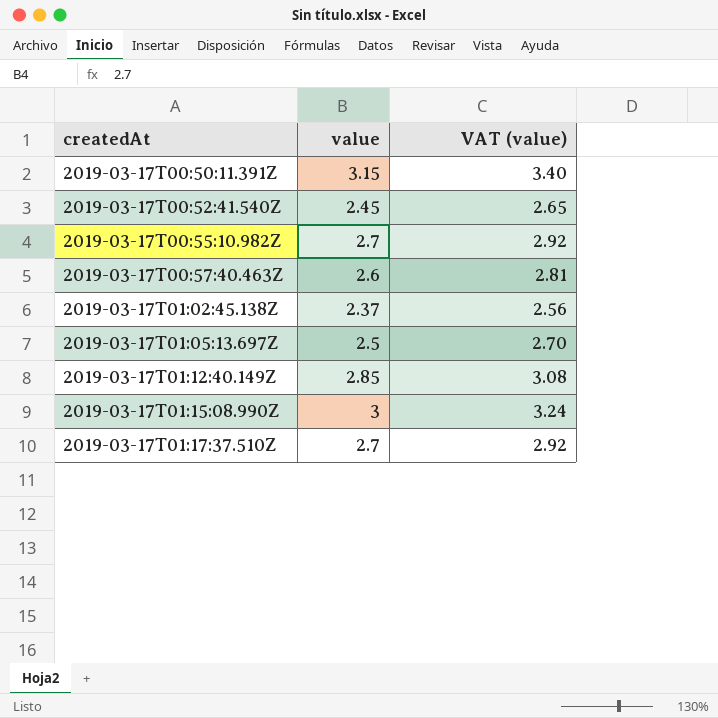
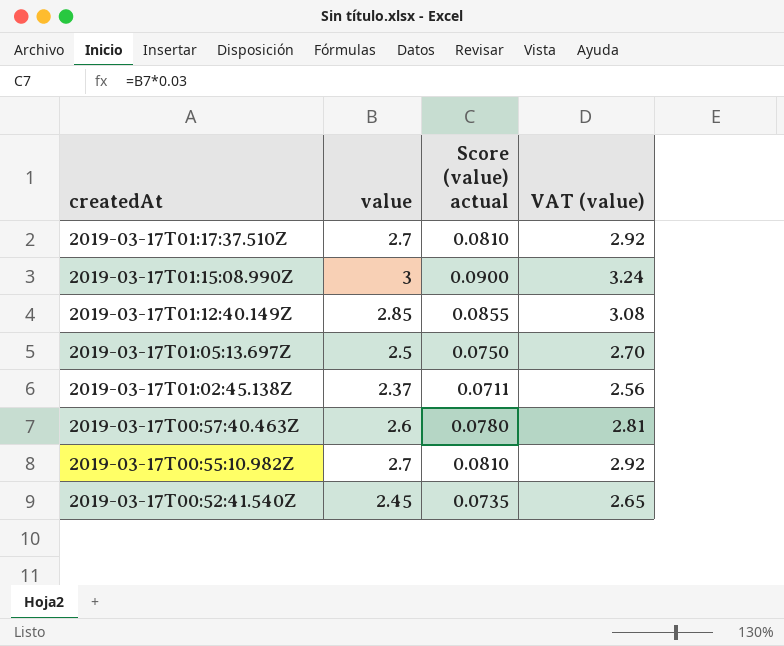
row order: createdAt ascending -> createdAt descending
column Score (value) actual | formula: none -> [value] * 0.03
row 2019-03-17T00:50:11.391Z: 3.15 | 3.40 -> none

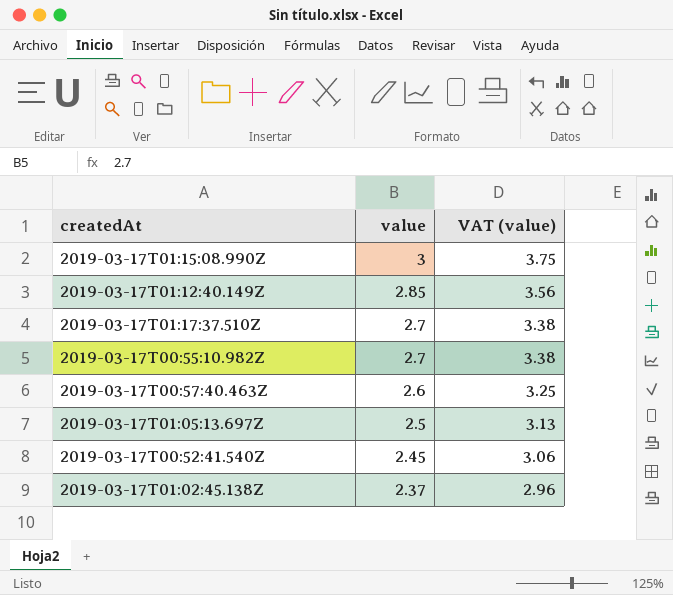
row order: createdAt descending -> value descending
column Score (value) actual | formula: [value] * 0.03 -> none
column VAT (value) | formula: [value] * 1.08 -> [value] * 1.25

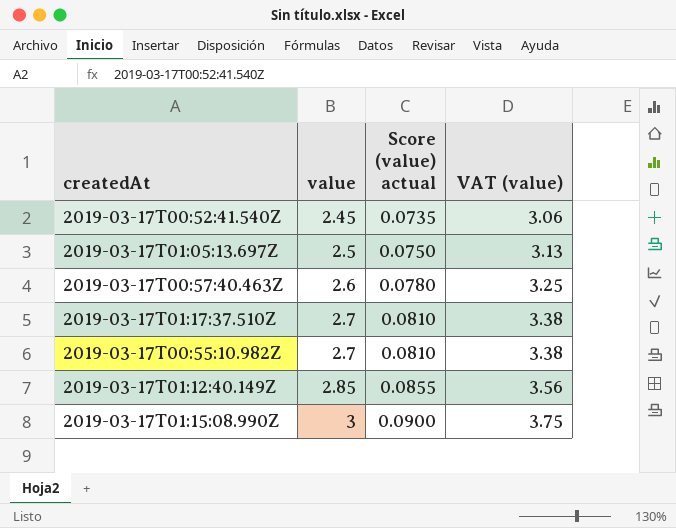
row order: value descending -> value ascending
column Score (value) actual | formula: none -> [value] * 0.03
row 2019-03-17T01:02:45.138Z: 2.37 | 2.96 -> none

